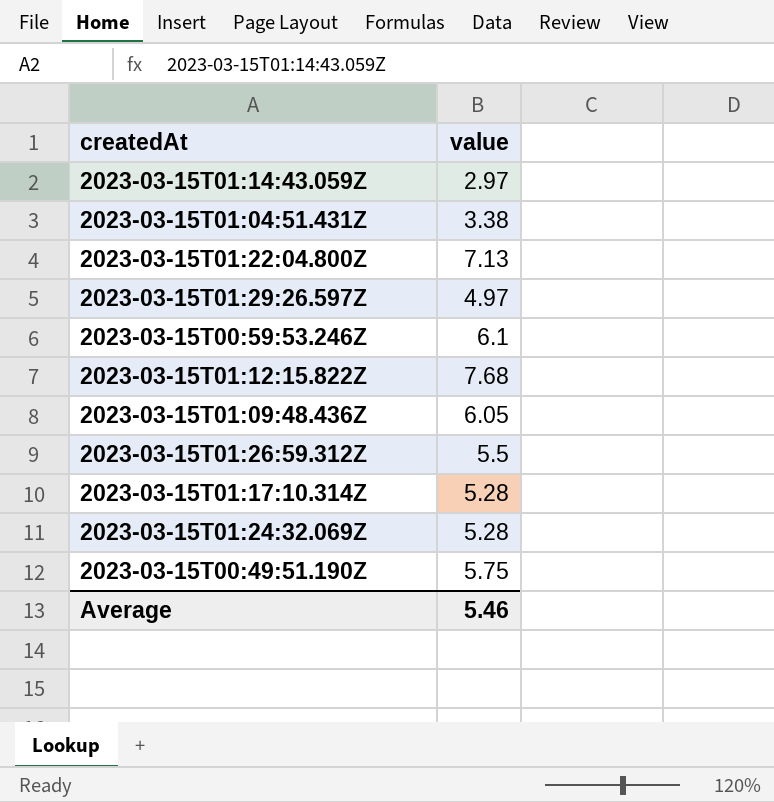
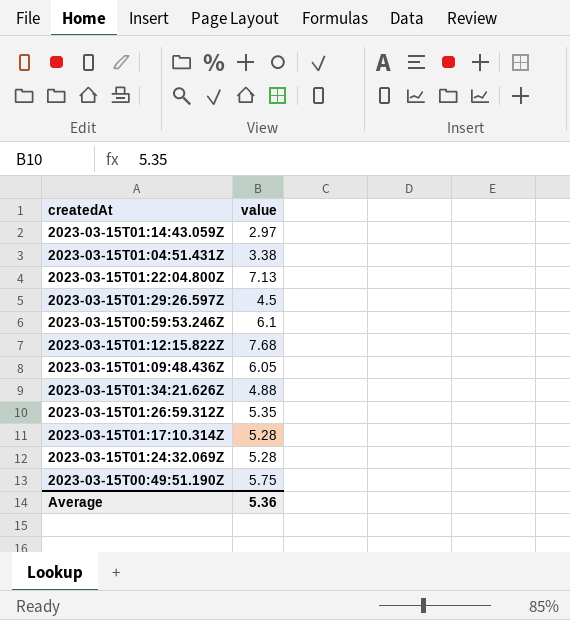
2023-03-15T01:29:26.597Z | value: 4.97 -> 4.5
row 2023-03-15T01:34:21.626Z: none -> 4.88
2023-03-15T01:26:59.312Z | value: 5.5 -> 5.35
Average | value: 5.46 -> 5.36

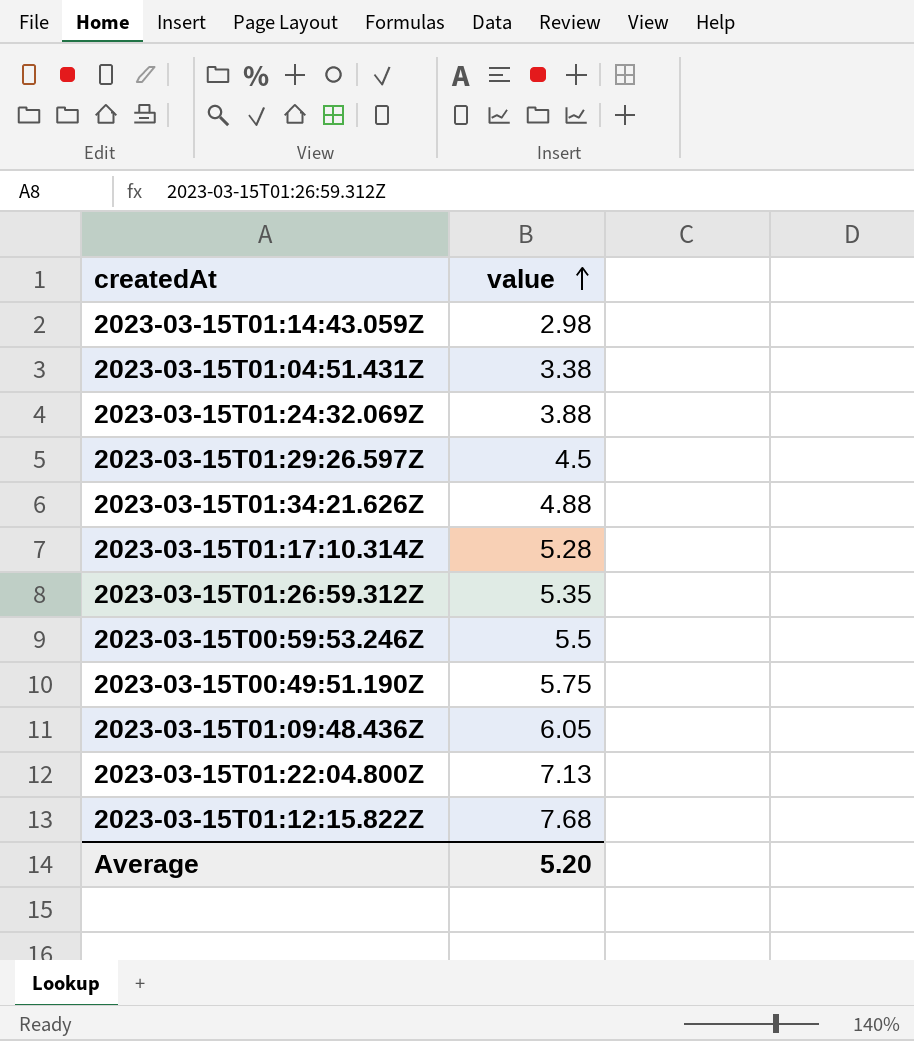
row order: none -> value ascending
2023-03-15T01:14:43.059Z | value: 2.97 -> 2.98
2023-03-15T01:24:32.069Z | value: 5.28 -> 3.88
2023-03-15T00:59:53.246Z | value: 6.1 -> 5.5
Average | value: 5.36 -> 5.20

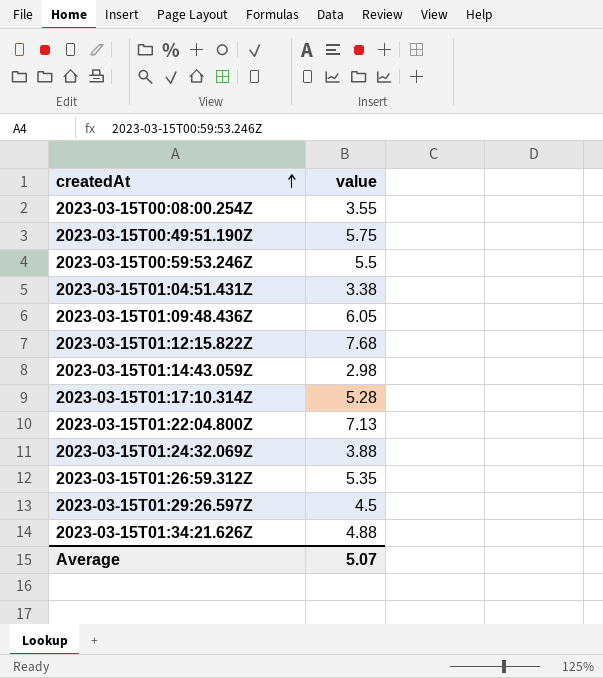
row order: value ascending -> createdAt ascending
row 2023-03-15T00:08:00.254Z: none -> 3.55
Average | value: 5.20 -> 5.07

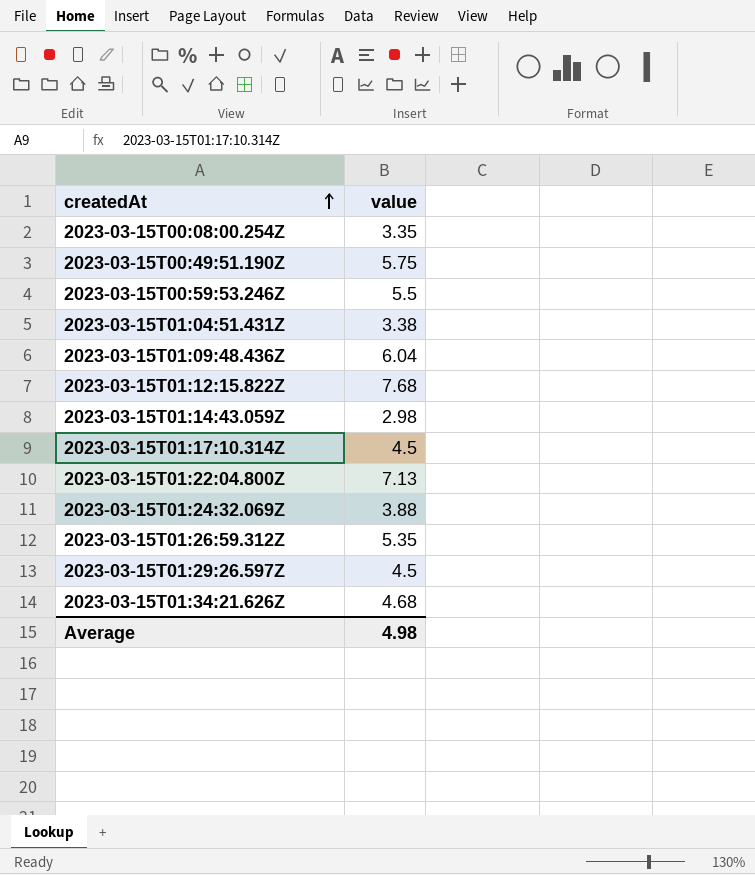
2023-03-15T00:08:00.254Z | value: 3.55 -> 3.35
2023-03-15T01:09:48.436Z | value: 6.05 -> 6.04
2023-03-15T01:17:10.314Z | value: 5.28 -> 4.5
2023-03-15T01:34:21.626Z | value: 4.88 -> 4.68
Average | value: 5.07 -> 4.98

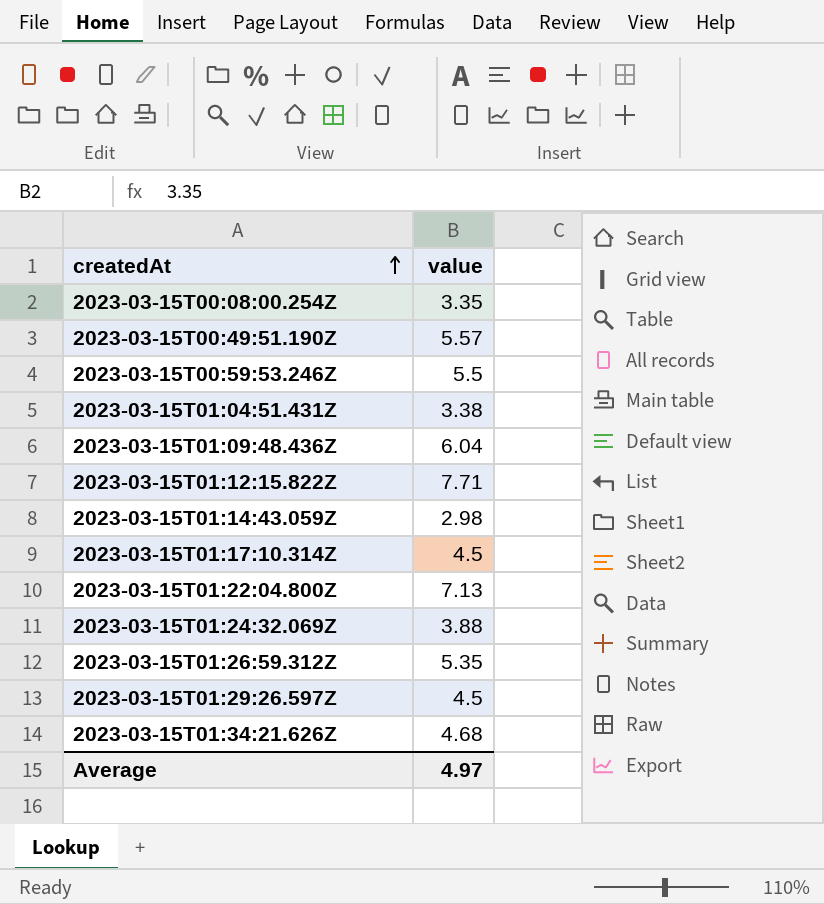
2023-03-15T00:49:51.190Z | value: 5.75 -> 5.57
2023-03-15T01:12:15.822Z | value: 7.68 -> 7.71
Average | value: 4.98 -> 4.97

